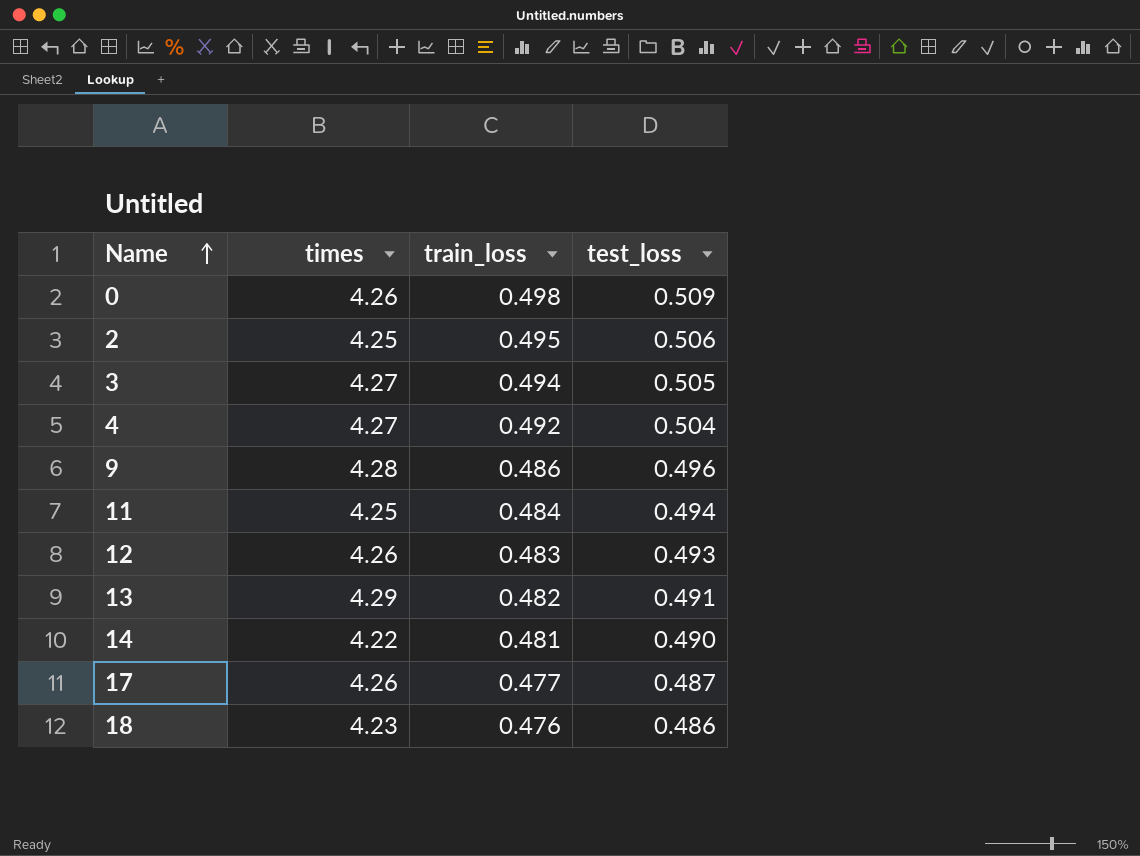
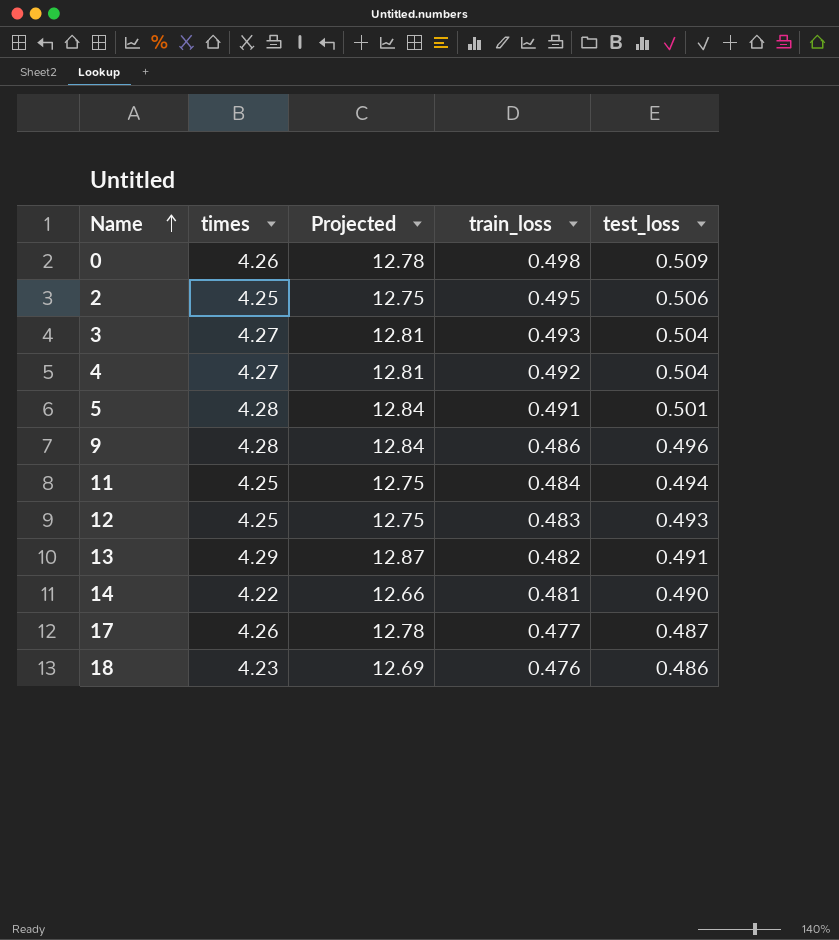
column Projected | formula: none -> [times] * 3
3 | train_loss: 0.494 -> 0.493
3 | test_loss: 0.505 -> 0.504
row 5: none -> 4.28 | 12.84 | 0.491 | 0.501
12 | times: 4.26 -> 4.25

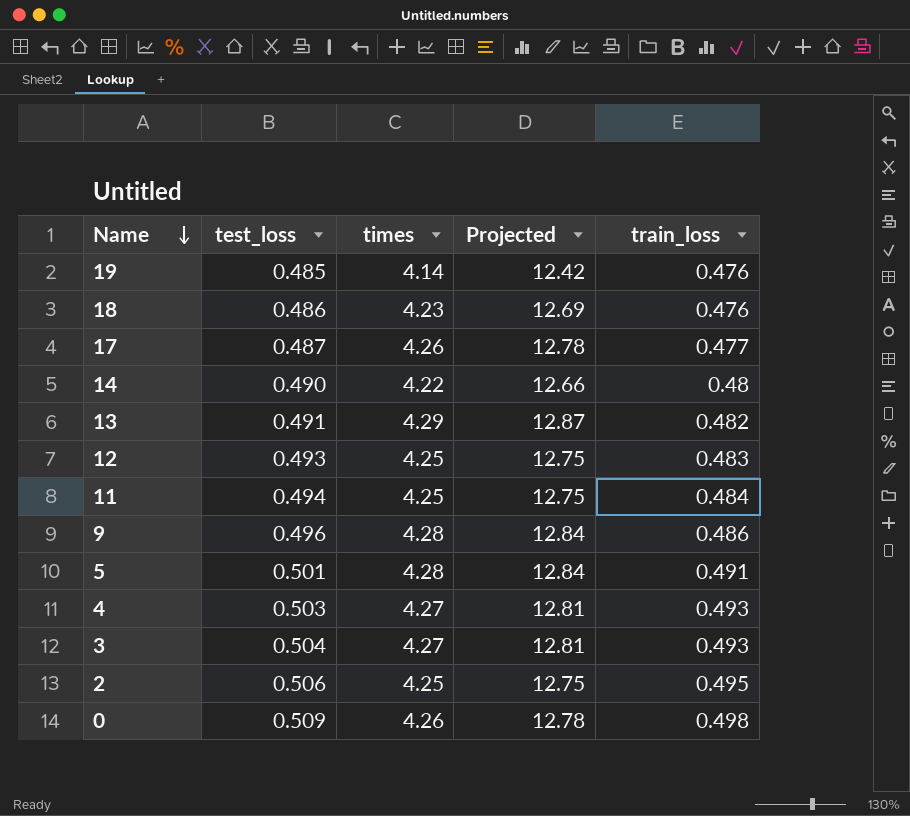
row order: Name ascending -> Name descending
column test_loss | position: 5 -> 2
row 19: none -> 0.485 | 4.14 | 12.42 | 0.476
14 | train_loss: 0.481 -> 0.48
4 | test_loss: 0.504 -> 0.503
4 | train_loss: 0.492 -> 0.493

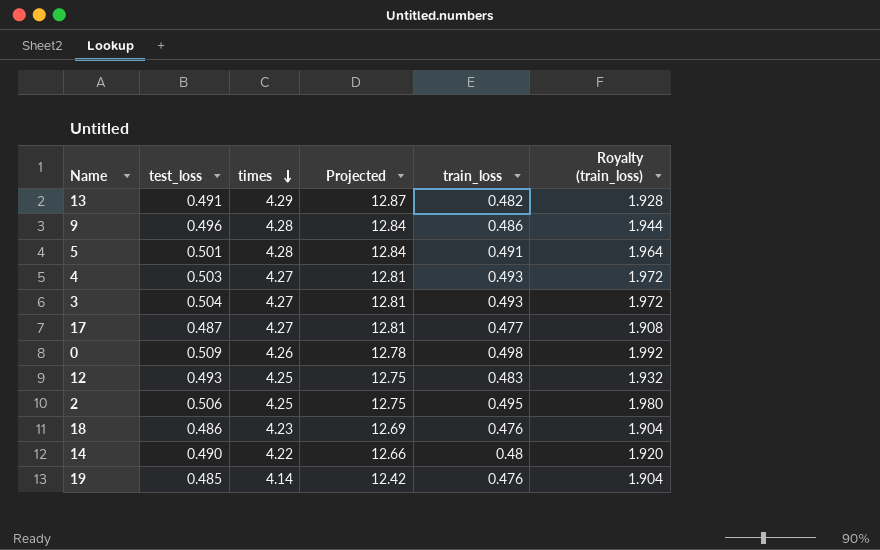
row order: Name descending -> times descending
column Royalty (train_loss) | formula: none -> [train_loss] * 4
row 11: 0.494 | 4.25 | 12.75 | 0.484 -> none
17 | times: 4.26 -> 4.27
17 | Projected: 12.78 -> 12.81

